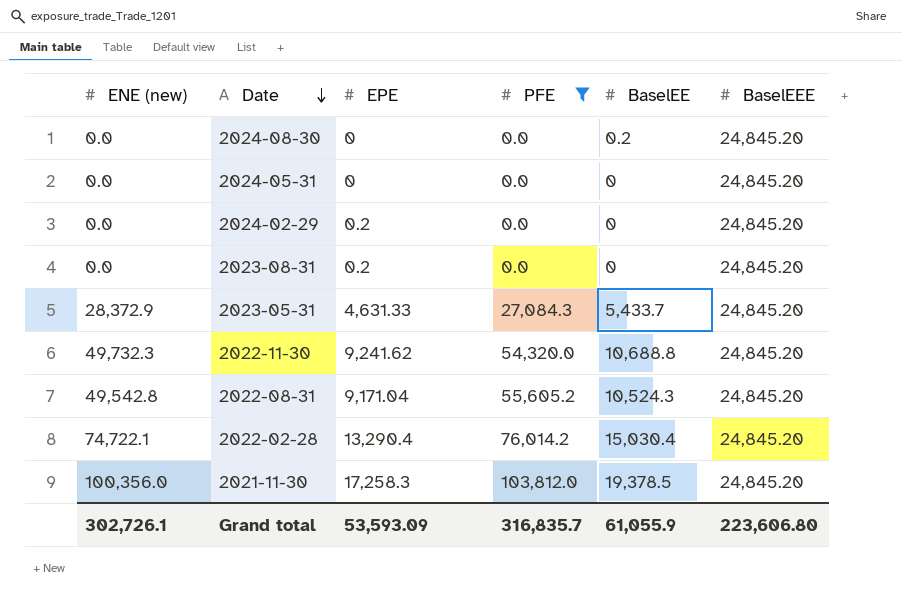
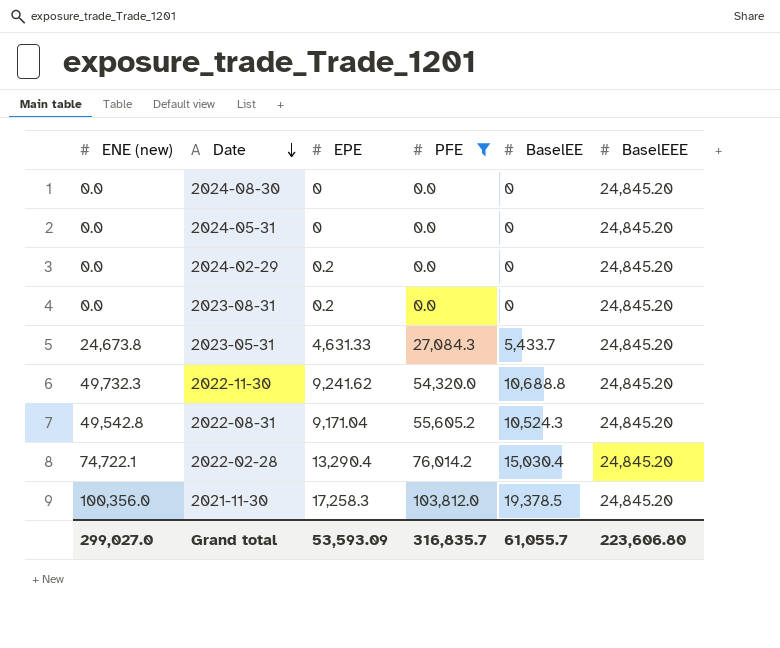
2024-08-30 | BaselEE: 0.2 -> 0
2023-05-31 | ENE (new): 28,372.9 -> 24,673.8
Grand total | ENE (new): 302,726.1 -> 299,027.0
Grand total | BaselEE: 61,055.9 -> 61,055.7

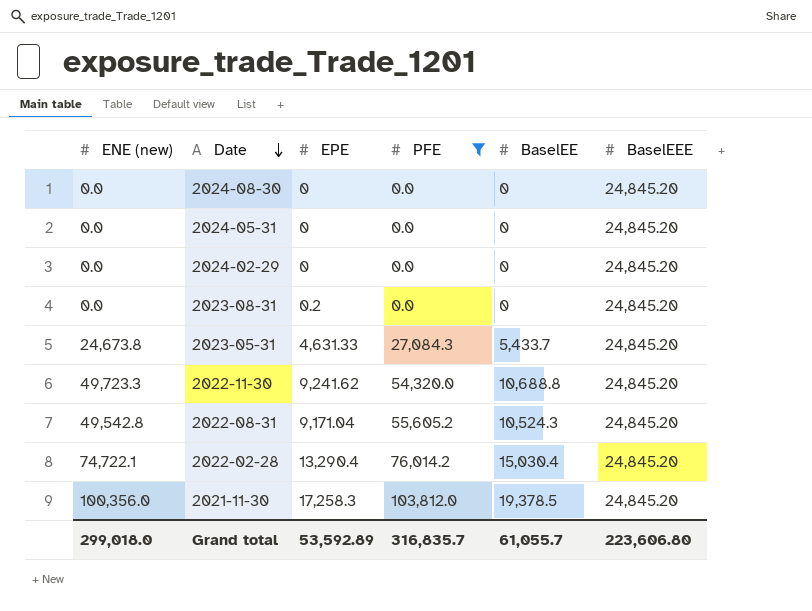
2024-02-29 | EPE: 0.2 -> 0
2022-11-30 | ENE (new): 49,732.3 -> 49,723.3
Grand total | ENE (new): 299,027.0 -> 299,018.0
Grand total | EPE: 53,593.09 -> 53,592.89

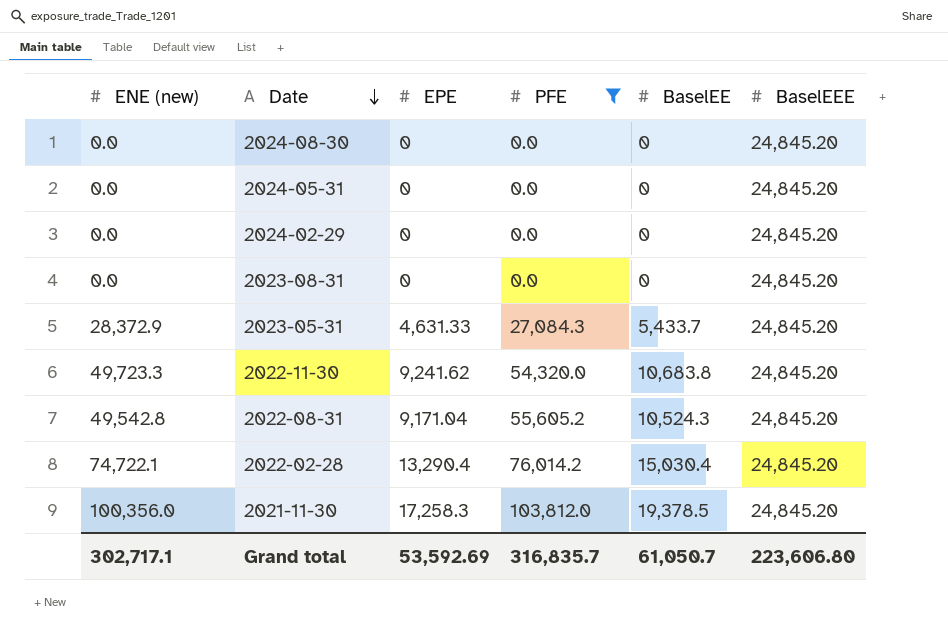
2023-08-31 | EPE: 0.2 -> 0
2023-05-31 | ENE (new): 24,673.8 -> 28,372.9
2022-11-30 | BaselEE: 10,688.8 -> 10,683.8
Grand total | ENE (new): 299,018.0 -> 302,717.1
Grand total | EPE: 53,592.89 -> 53,592.69
Grand total | BaselEE: 61,055.7 -> 61,050.7

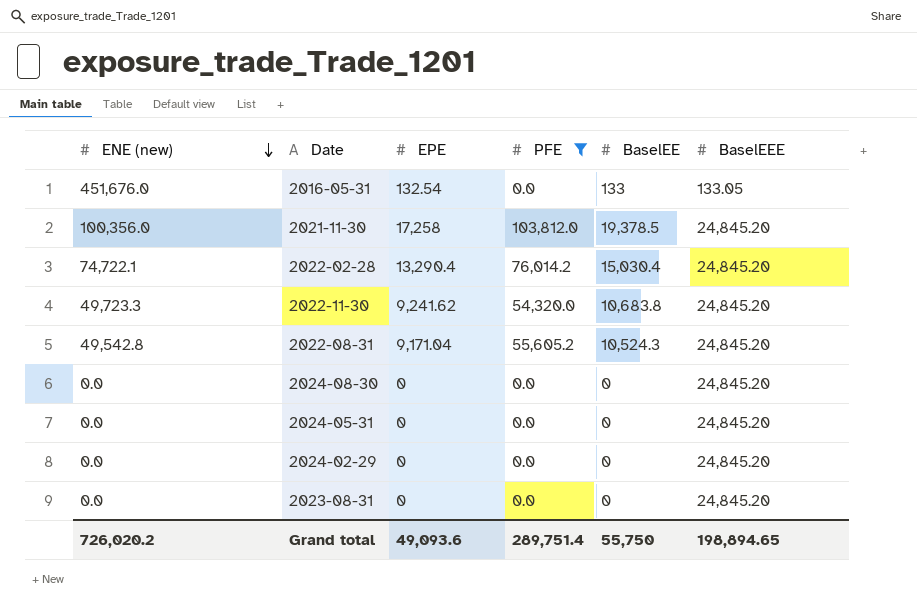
row order: Date descending -> ENE (new) descending
row 2023-05-31: 28,372.9 | 4,631.33 | 27,084.3 | 5,433.7 | 24,845.20 -> none
row 2016-05-31: none -> 451,676.0 | 132.54 | 0.0 | 133 | 133.05
2021-11-30 | EPE: 17,258.3 -> 17,258
Grand total | ENE (new): 302,717.1 -> 726,020.2
Grand total | EPE: 53,592.69 -> 49,093.6
Grand total | PFE: 316,835.7 -> 289,751.4
Grand total | BaselEE: 61,050.7 -> 55,750
Grand total | BaselEEE: 223,606.80 -> 198,894.65

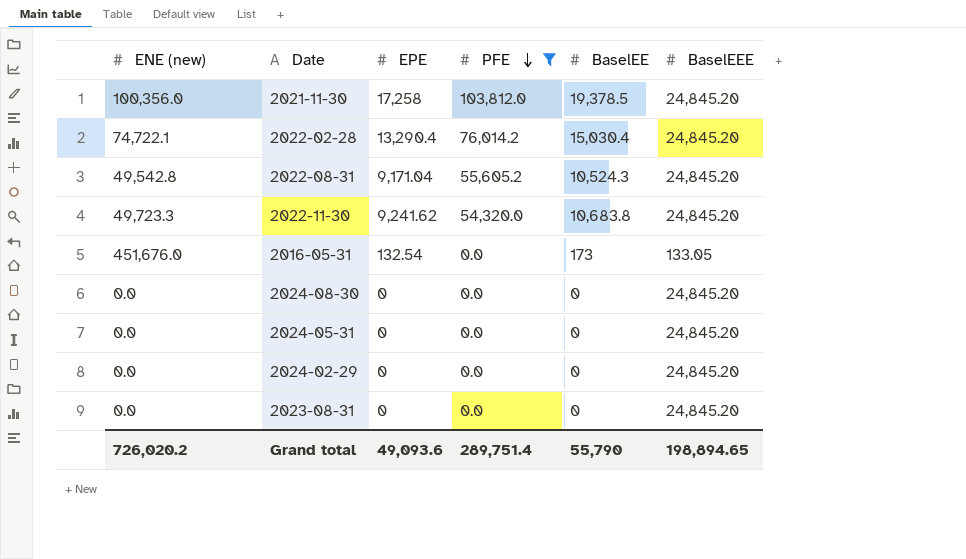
row order: ENE (new) descending -> PFE descending
2016-05-31 | BaselEE: 133 -> 173
Grand total | BaselEE: 55,750 -> 55,790

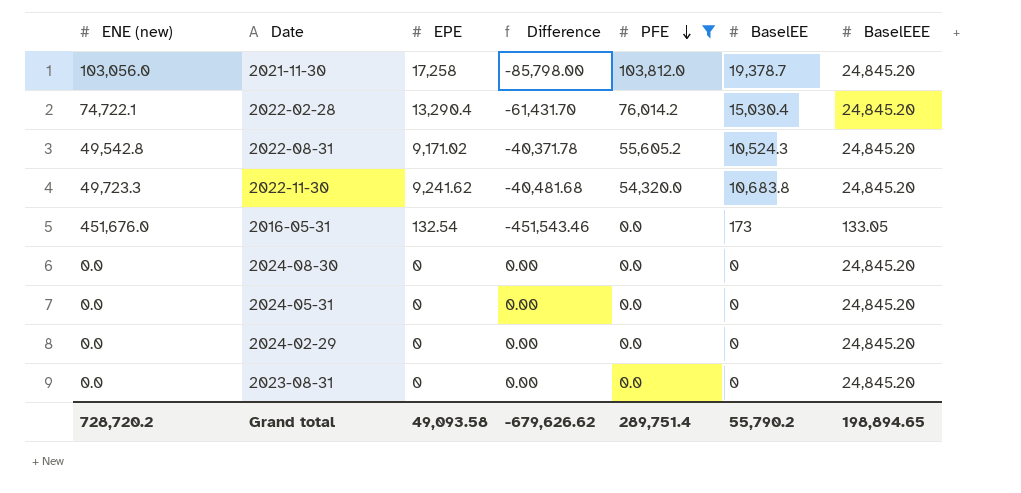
column Difference | formula: none -> [EPE] - [ENE (new)]
2021-11-30 | ENE (new): 100,356.0 -> 103,056.0
2021-11-30 | BaselEE: 19,378.5 -> 19,378.7
2022-08-31 | EPE: 9,171.04 -> 9,171.02
Grand total | ENE (new): 726,020.2 -> 728,720.2
Grand total | EPE: 49,093.6 -> 49,093.58
Grand total | BaselEE: 55,790 -> 55,790.2

